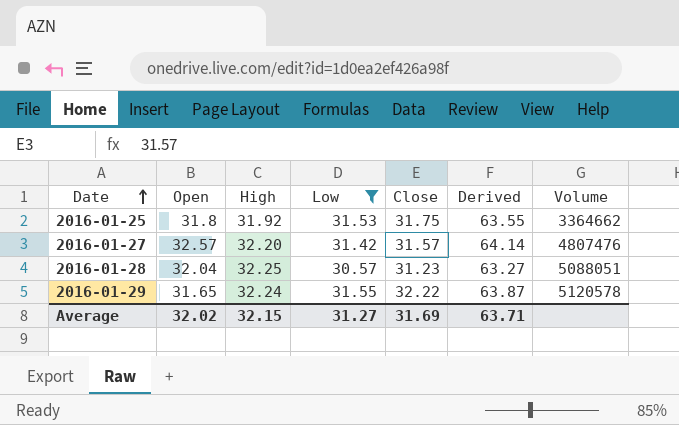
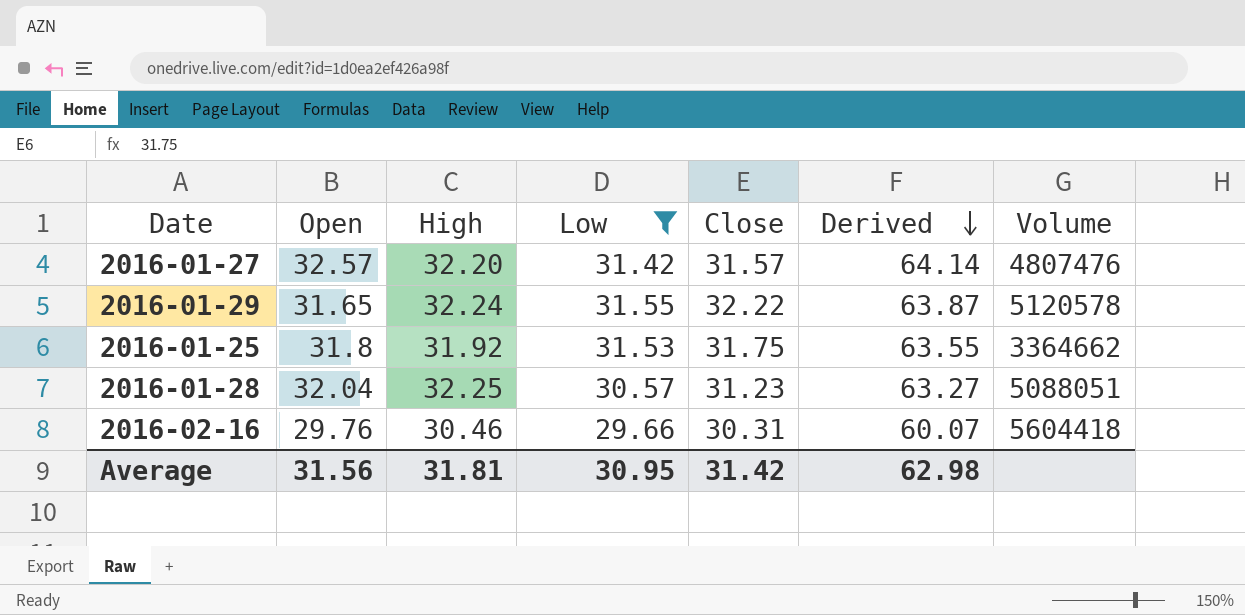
row order: Date ascending -> Derived descending
row 2016-02-16: none -> 29.76 | 30.46 | 29.66 | 30.31 | 60.07 | 5604418
Average | Open: 32.02 -> 31.56
Average | High: 32.15 -> 31.81
Average | Low: 31.27 -> 30.95
Average | Close: 31.69 -> 31.42
Average | Derived: 63.71 -> 62.98

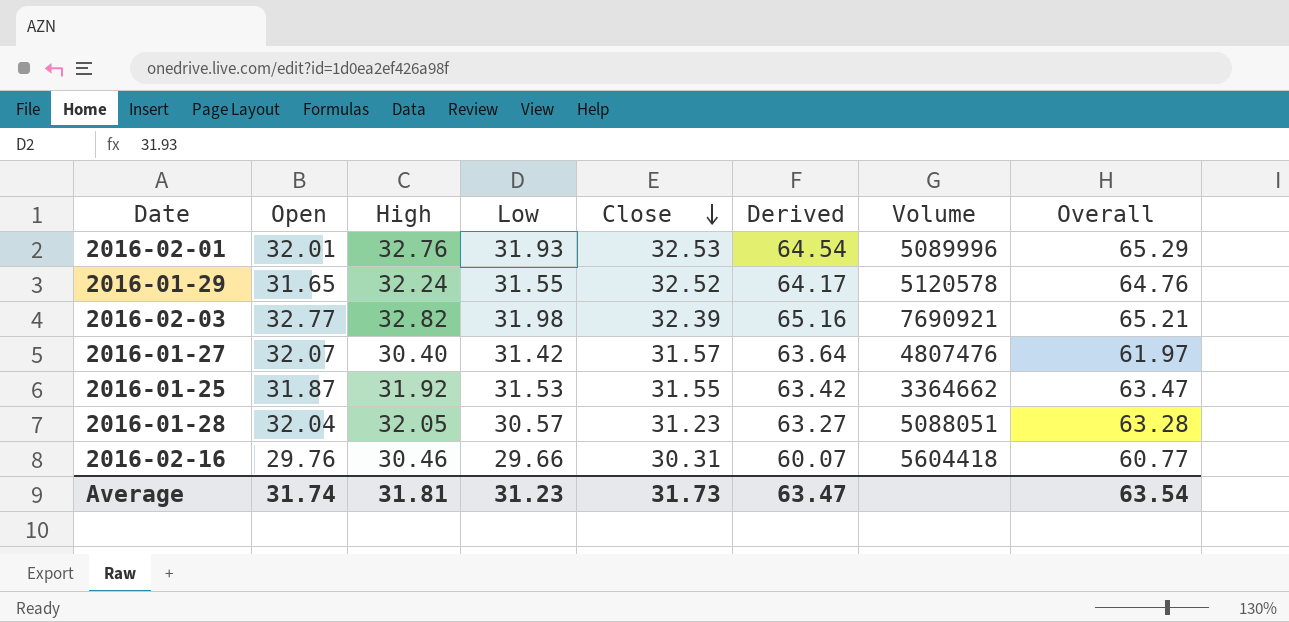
filter: Low <= 31.55 -> none
row order: Derived descending -> Close descending
column Overall | formula: none -> [High] + [Close]
2016-01-29 | Close: 32.22 -> 32.52
2016-01-29 | Derived: 63.87 -> 64.17
2016-01-27 | Open: 32.57 -> 32.07
2016-01-27 | High: 32.20 -> 30.40
2016-01-27 | Derived: 64.14 -> 63.64
2016-01-25 | Open: 31.8 -> 31.87
2016-01-25 | Close: 31.75 -> 31.55
2016-01-25 | Derived: 63.55 -> 63.42
2016-01-28 | High: 32.25 -> 32.05
Average | Open: 31.56 -> 31.74
Average | Low: 30.95 -> 31.23
Average | Close: 31.42 -> 31.73
Average | Derived: 62.98 -> 63.47

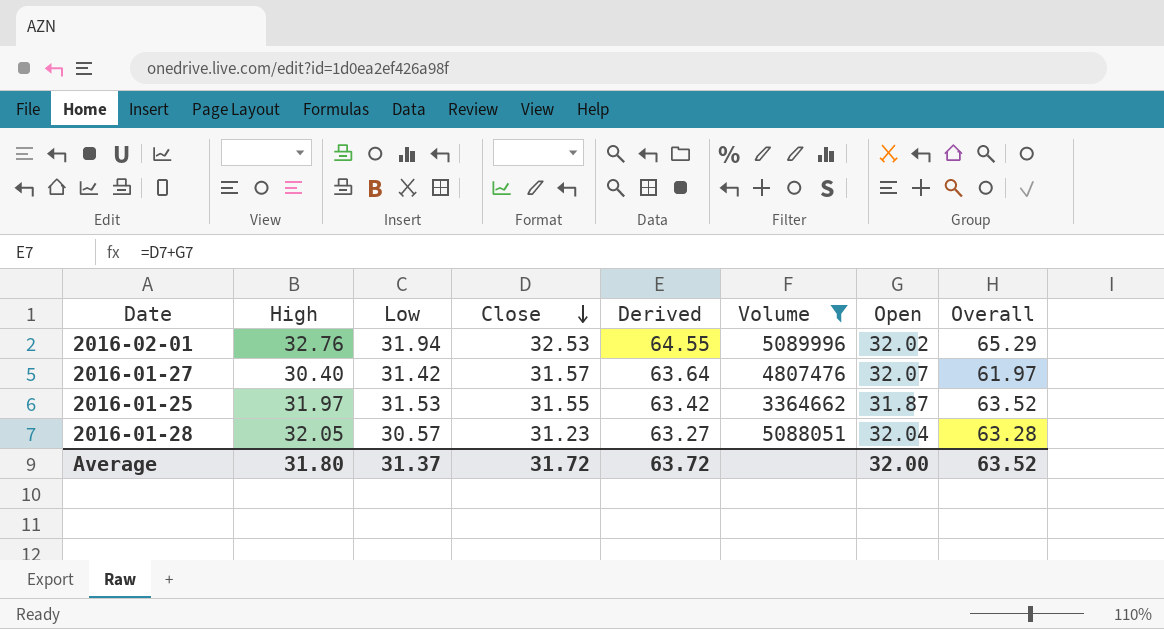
filter: none -> Volume <= 5089996
column Open | position: 2 -> 7
2016-02-01 | Low: 31.93 -> 31.94
2016-02-01 | Derived: 64.54 -> 64.55
2016-02-01 | Open: 32.01 -> 32.02
2016-01-25 | High: 31.92 -> 31.97
2016-01-25 | Overall: 63.47 -> 63.52
Average | High: 31.81 -> 31.80
Average | Low: 31.23 -> 31.37
Average | Close: 31.73 -> 31.72
Average | Derived: 63.47 -> 63.72
Average | Open: 31.74 -> 32.00
Average | Overall: 63.54 -> 63.52

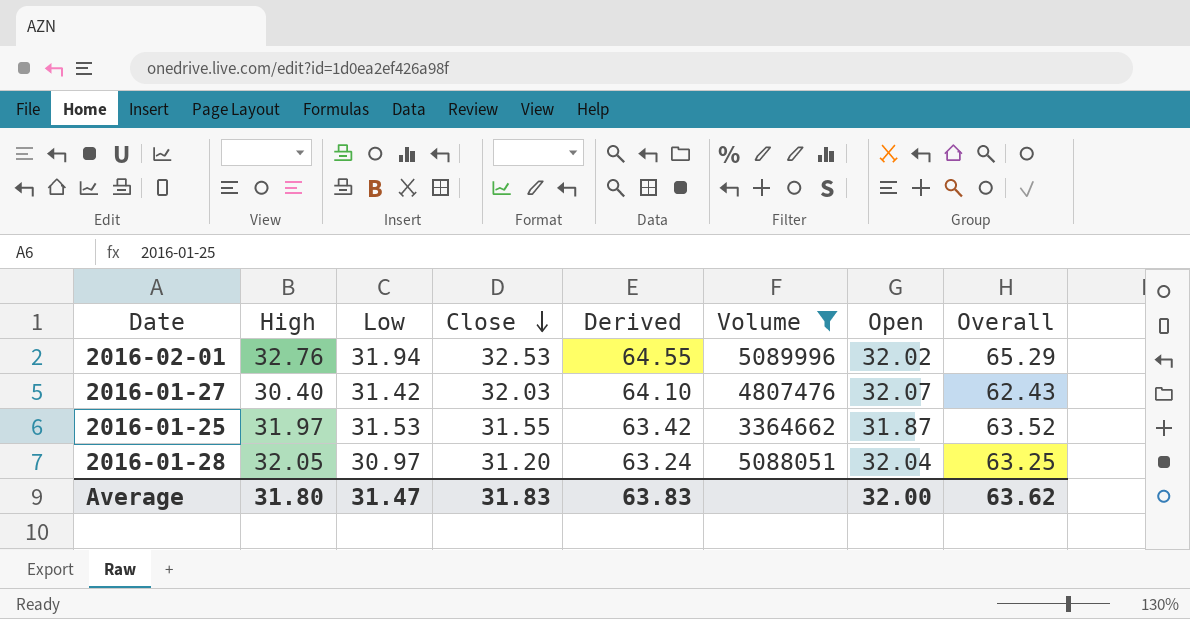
2016-01-27 | Close: 31.57 -> 32.03
2016-01-27 | Derived: 63.64 -> 64.10
2016-01-27 | Overall: 61.97 -> 62.43
2016-01-28 | Low: 30.57 -> 30.97
2016-01-28 | Close: 31.23 -> 31.20
2016-01-28 | Derived: 63.27 -> 63.24
2016-01-28 | Overall: 63.28 -> 63.25
Average | Low: 31.37 -> 31.47
Average | Close: 31.72 -> 31.83
Average | Derived: 63.72 -> 63.83
Average | Overall: 63.52 -> 63.62

